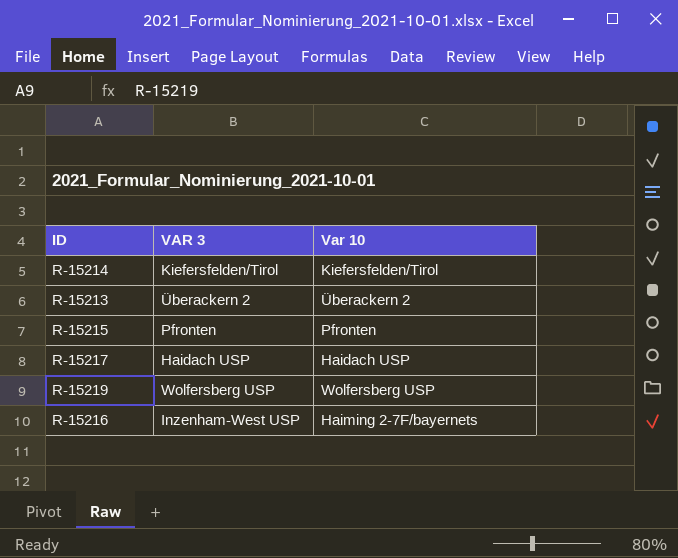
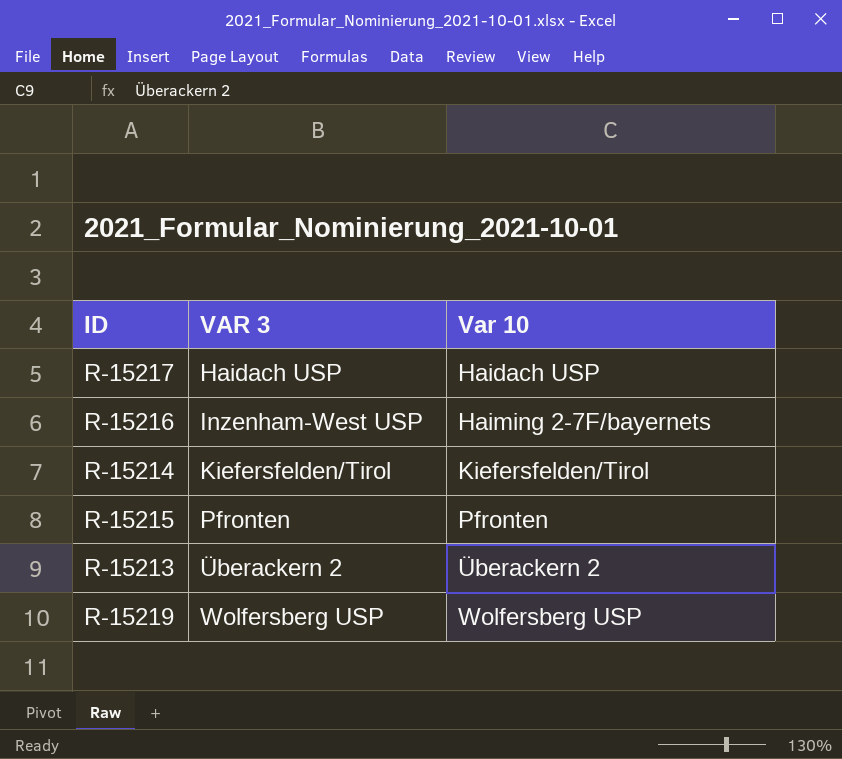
row order: none -> VAR 3 ascending

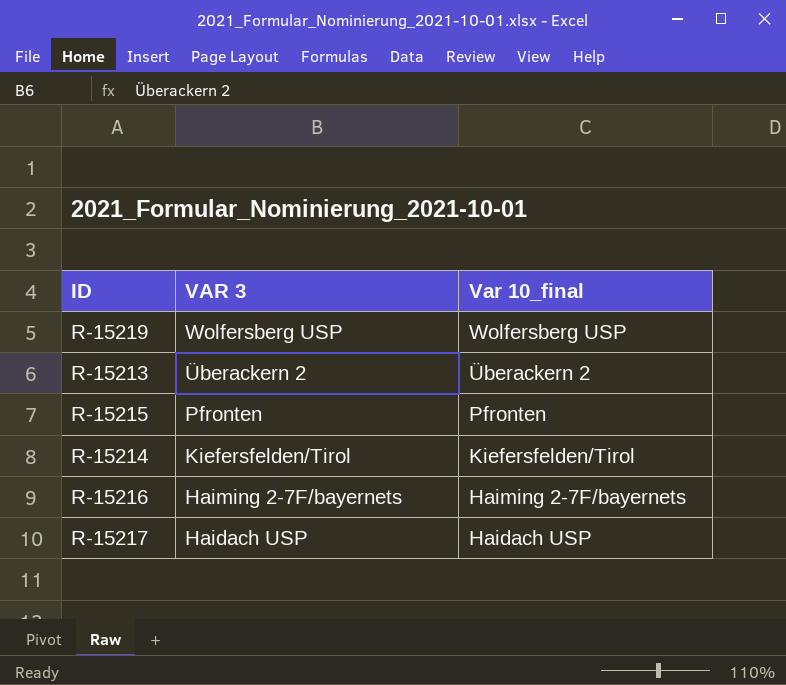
row order: VAR 3 ascending -> VAR 3 descending
column name: Var 10 -> Var 10_final
R-15216 | VAR 3: Inzenham-West USP -> Haiming 2-7F/bayernets

